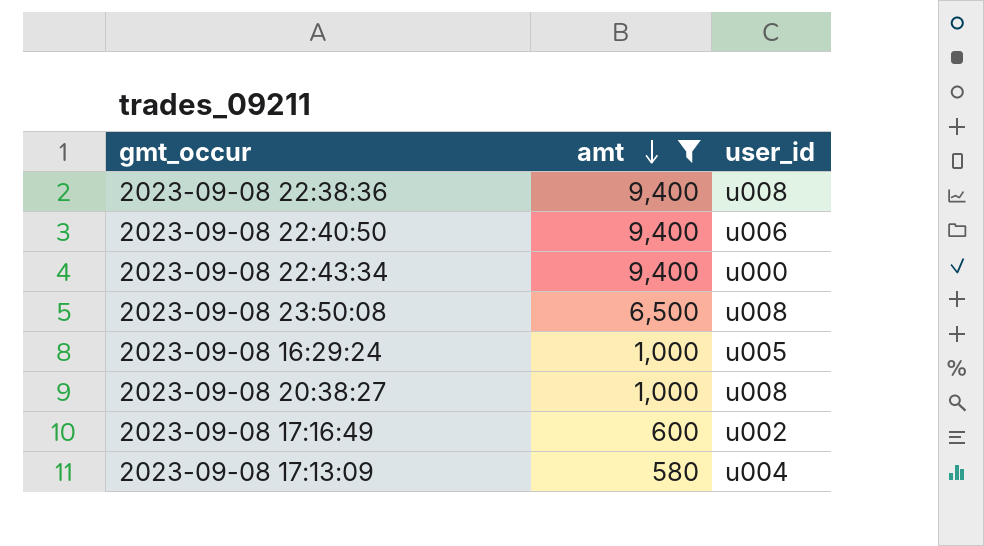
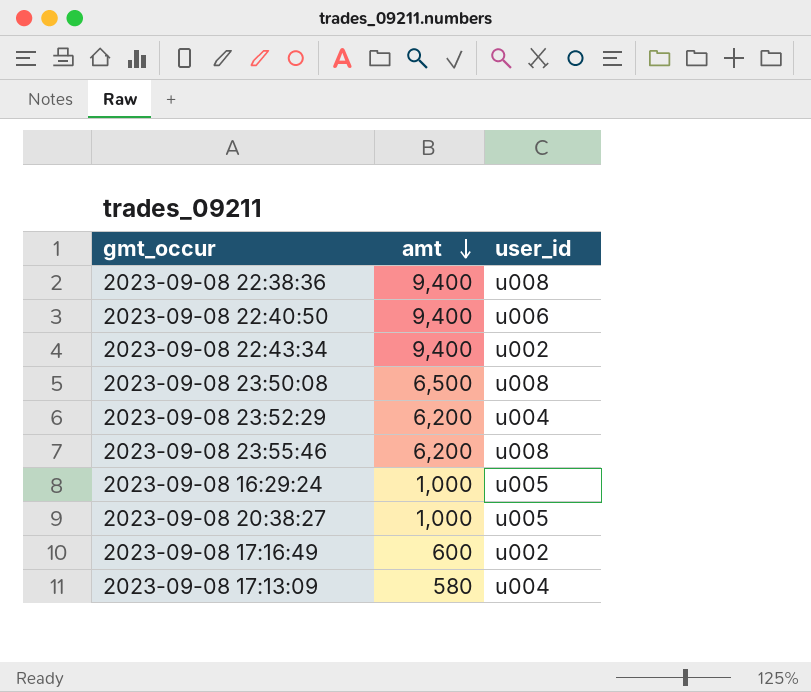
filter: amt != 6,200 -> none
2023-09-08 22:43:34 | user_id: u000 -> u002
2023-09-08 20:38:27 | user_id: u008 -> u005

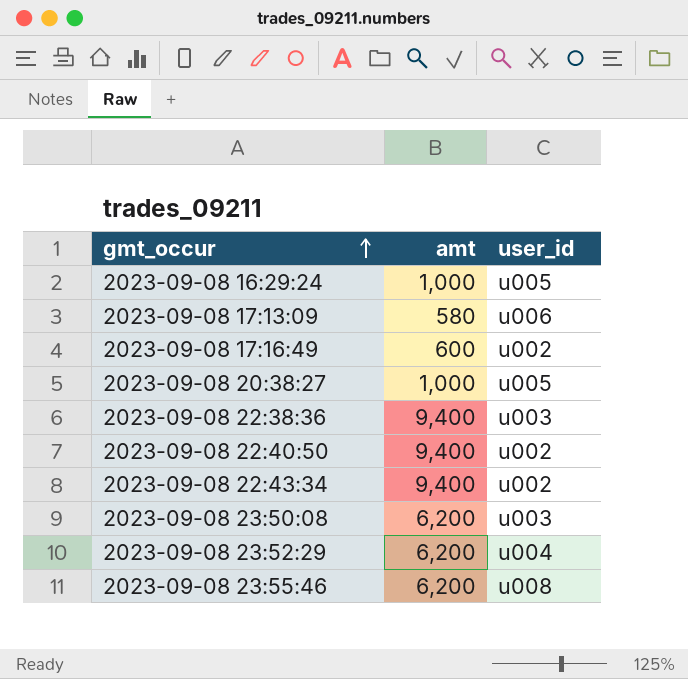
row order: amt descending -> gmt_occur ascending
2023-09-08 17:13:09 | user_id: u004 -> u006
2023-09-08 22:38:36 | user_id: u008 -> u003
2023-09-08 22:40:50 | user_id: u006 -> u002
2023-09-08 23:50:08 | amt: 6,500 -> 6,200
2023-09-08 23:50:08 | user_id: u008 -> u003

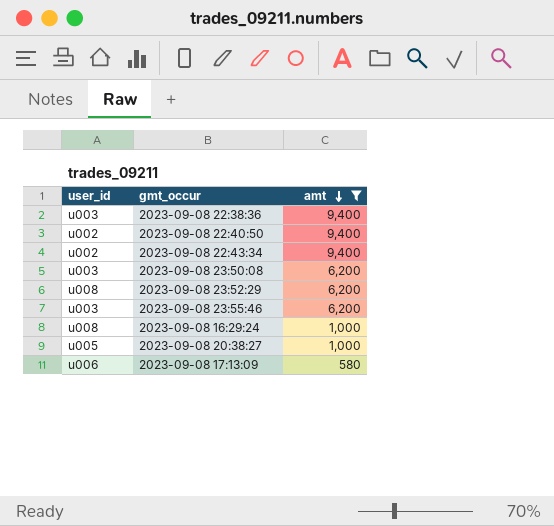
filter: none -> amt != 600
row order: gmt_occur ascending -> amt descending
column user_id | position: 3 -> 1
2023-09-08 23:52:29 | user_id: u004 -> u008
2023-09-08 23:55:46 | user_id: u008 -> u003
2023-09-08 16:29:24 | user_id: u005 -> u008

